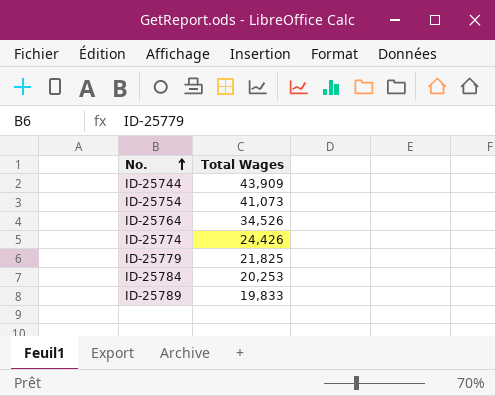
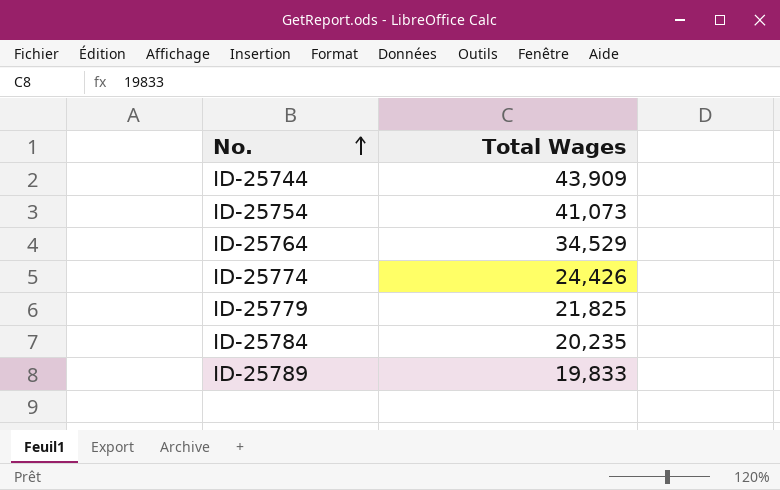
ID-25764 | Total Wages: 34,526 -> 34,529
ID-25784 | Total Wages: 20,253 -> 20,235

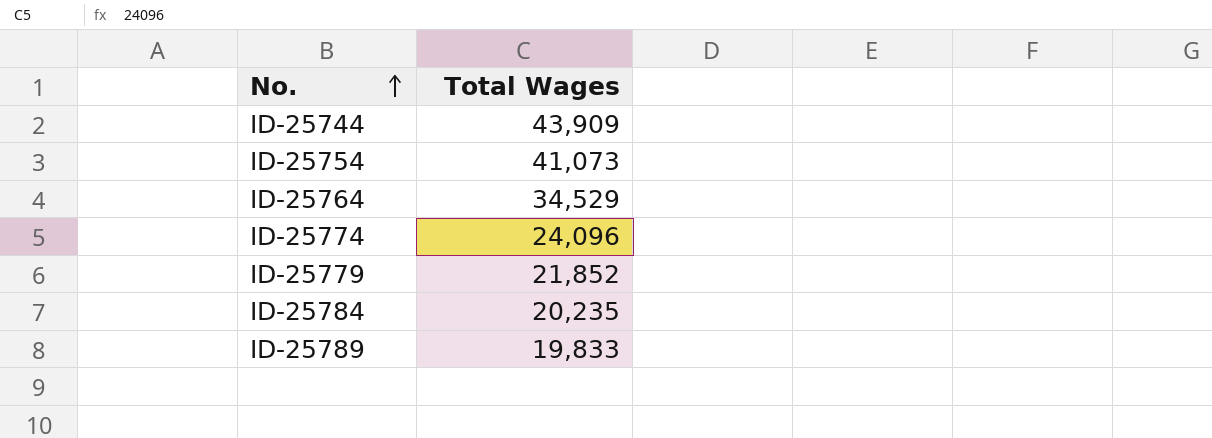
ID-25774 | Total Wages: 24,426 -> 24,096
ID-25779 | Total Wages: 21,825 -> 21,852

